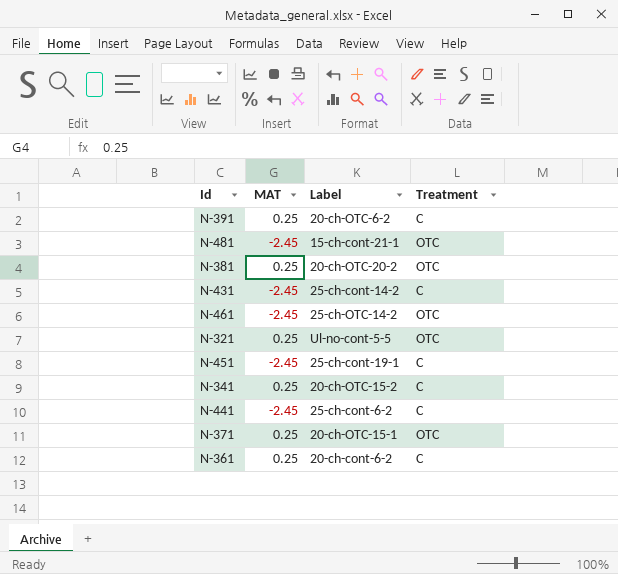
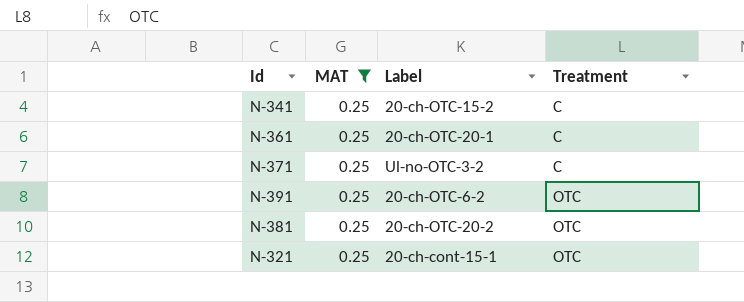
filter: none -> MAT = 0.25
row order: none -> Treatment ascending
N-361 | Label: 20-ch-cont-6-2 -> 20-ch-OTC-20-1
N-371 | Label: 20-ch-OTC-15-1 -> Ul-no-OTC-3-2
N-371 | Treatment: OTC -> C
N-391 | Treatment: C -> OTC
N-321 | Label: Ul-no-cont-5-5 -> 20-ch-cont-15-1

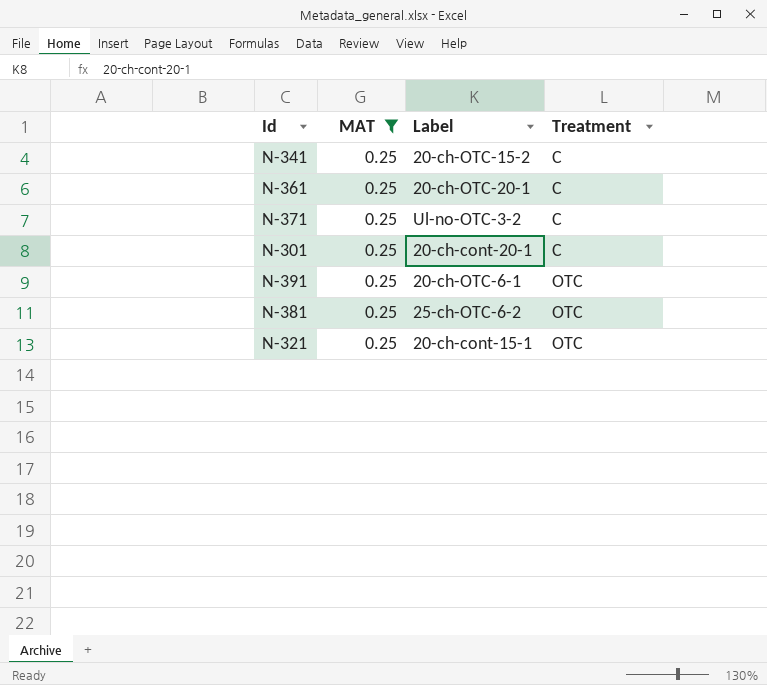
row N-301: none -> 0.25 | 20-ch-cont-20-1 | C
N-391 | Label: 20-ch-OTC-6-2 -> 20-ch-OTC-6-1
N-381 | Label: 20-ch-OTC-20-2 -> 25-ch-OTC-6-2

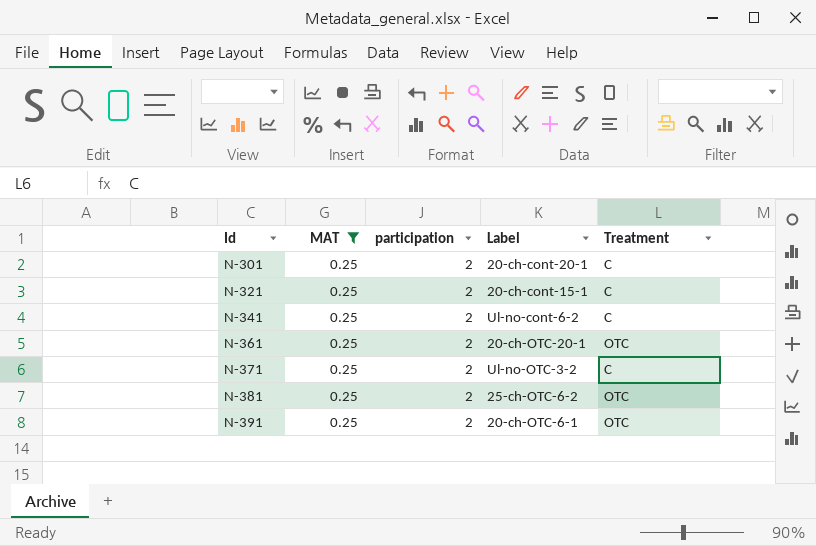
row order: Treatment ascending -> Id ascending
column participation | position: none -> 3
N-321 | Treatment: OTC -> C
N-341 | Label: 20-ch-OTC-15-2 -> Ul-no-cont-6-2
N-361 | Treatment: C -> OTC

